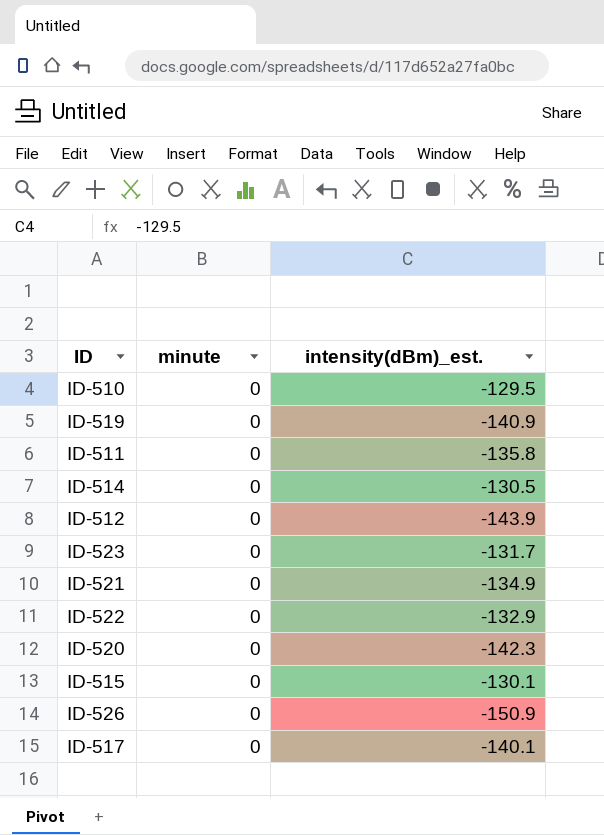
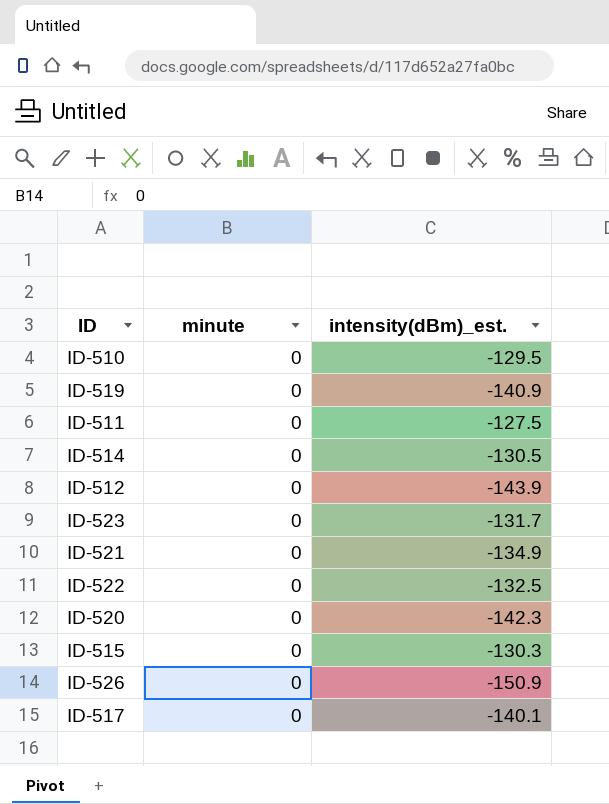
ID-511 | intensity(dBm)_est.: -135.8 -> -127.5
ID-522 | intensity(dBm)_est.: -132.9 -> -132.5
ID-515 | intensity(dBm)_est.: -130.1 -> -130.3

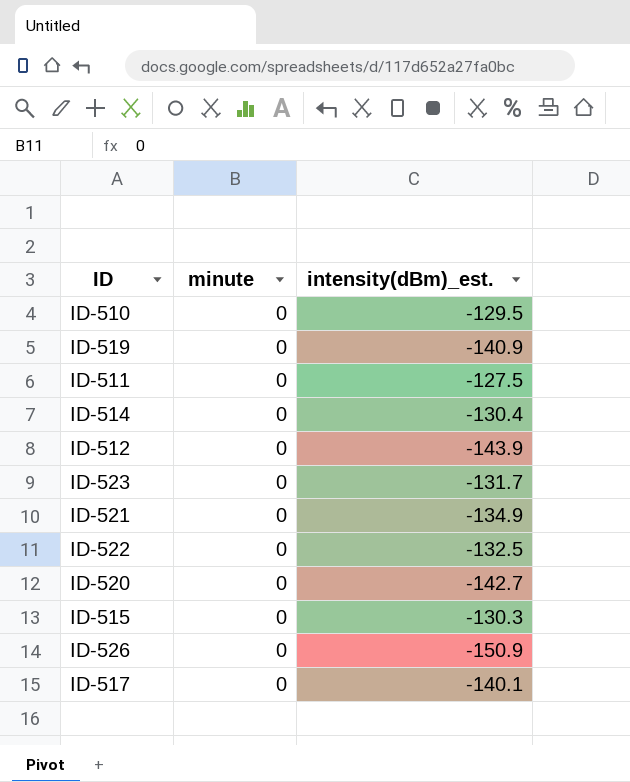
ID-514 | intensity(dBm)_est.: -130.5 -> -130.4
ID-520 | intensity(dBm)_est.: -142.3 -> -142.7

